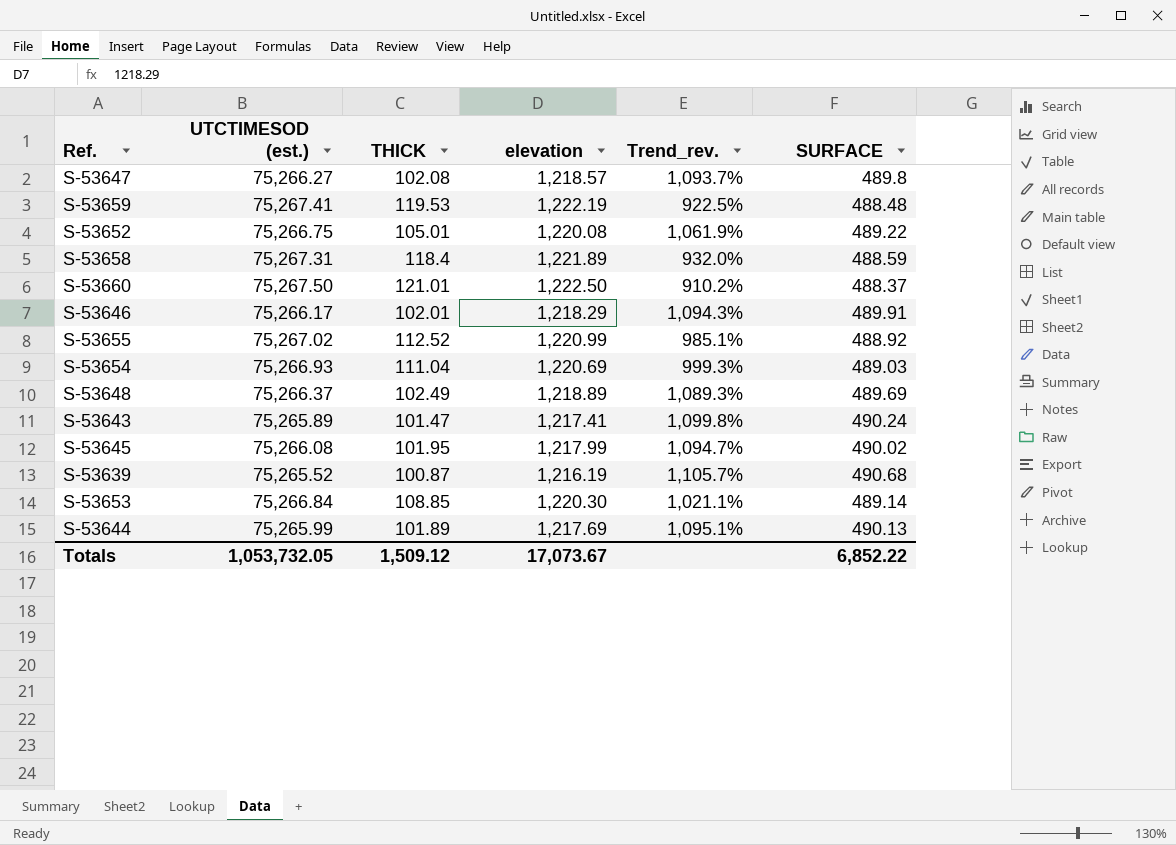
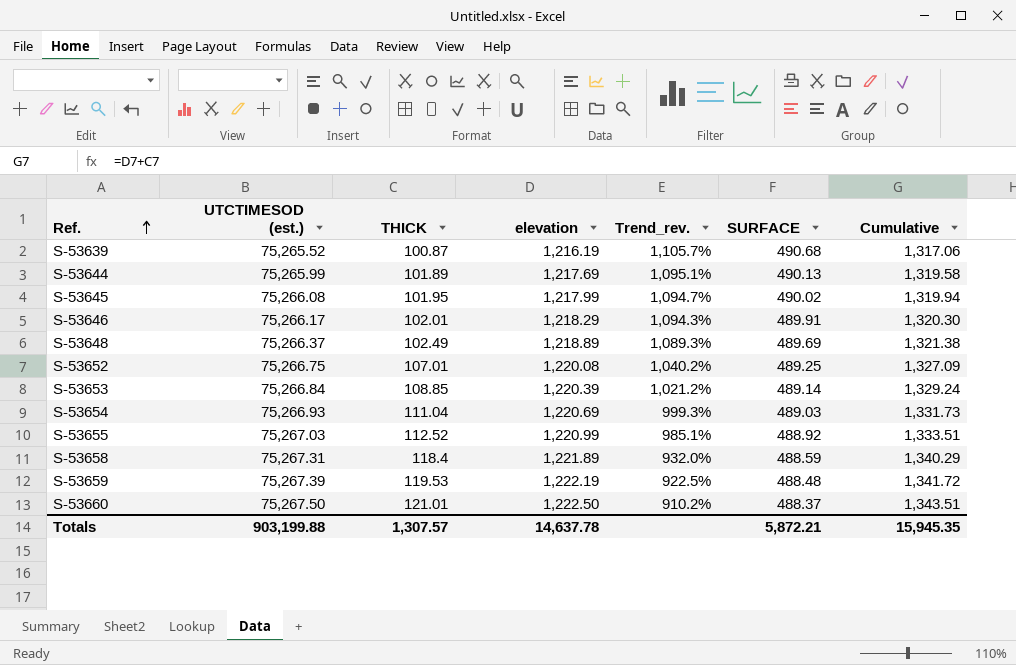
row order: none -> Ref. ascending
column Cumulative | formula: none -> [THICK] + [elevation]
row S-53647: 75,266.27 | 102.08 | 1,218.57 | 1,093.7% | 489.8 -> none
row S-53643: 75,265.89 | 101.47 | 1,217.41 | 1,099.8% | 490.24 -> none
S-53652 | THICK: 105.01 -> 107.01
S-53652 | Trend_rev.: 1,061.9% -> 1,040.2%
S-53652 | SURFACE: 489.22 -> 489.25
S-53653 | elevation: 1,220.30 -> 1,220.39
S-53653 | Trend_rev.: 1,021.1% -> 1,021.2%
S-53655 | UTCTIMESOD (est.): 75,267.02 -> 75,267.03
S-53659 | UTCTIMESOD (est.): 75,267.41 -> 75,267.39
Totals | UTCTIMESOD (est.): 1,053,732.05 -> 903,199.88
Totals | THICK: 1,509.12 -> 1,307.57
Totals | elevation: 17,073.67 -> 14,637.78
Totals | SURFACE: 6,852.22 -> 5,872.21

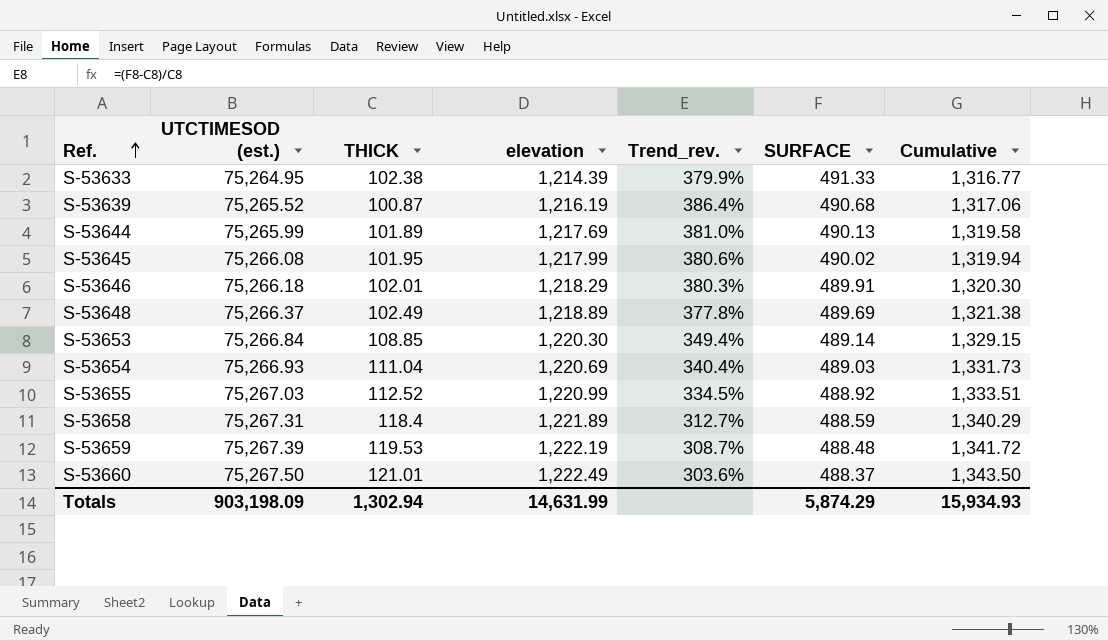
column Trend_rev. | formula: ([elevation] - [THICK]) / [THICK] -> ([SURFACE] - [THICK]) / [THICK]
row S-53652: 75,266.75 | 107.01 | 1,220.08 | 1,040.2% | 489.25 | 1,327.09 -> none
row S-53633: none -> 75,264.95 | 102.38 | 1,214.39 | 379.9% | 491.33 | 1,316.77
S-53646 | UTCTIMESOD (est.): 75,266.17 -> 75,266.18
S-53653 | elevation: 1,220.39 -> 1,220.30
S-53653 | Cumulative: 1,329.24 -> 1,329.15
S-53660 | elevation: 1,222.50 -> 1,222.49
S-53660 | Cumulative: 1,343.51 -> 1,343.50
Totals | UTCTIMESOD (est.): 903,199.88 -> 903,198.09
Totals | THICK: 1,307.57 -> 1,302.94
Totals | elevation: 14,637.78 -> 14,631.99
Totals | SURFACE: 5,872.21 -> 5,874.29
Totals | Cumulative: 15,945.35 -> 15,934.93

